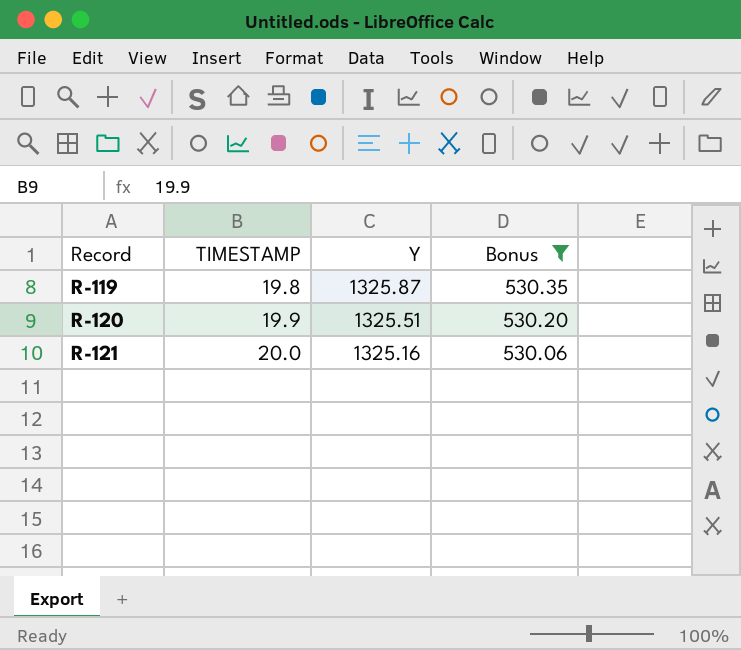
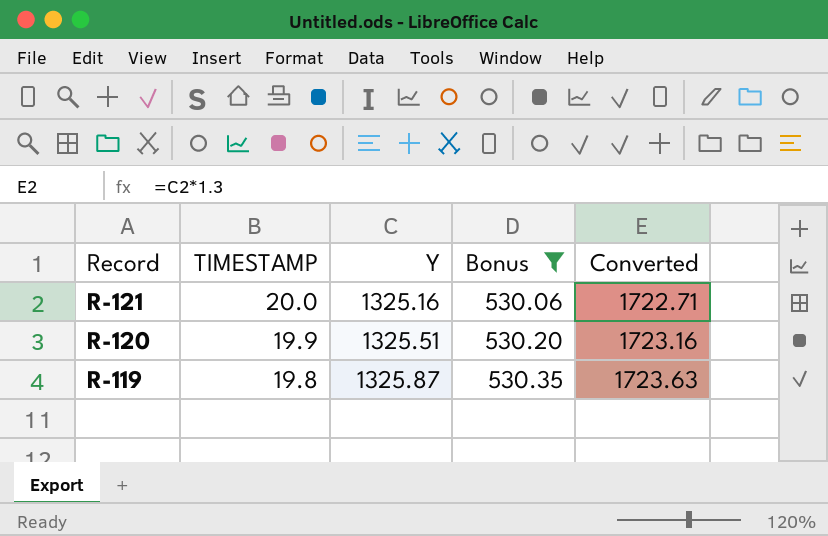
row order: Record ascending -> Record descending
column Converted | formula: none -> [Y] * 1.3

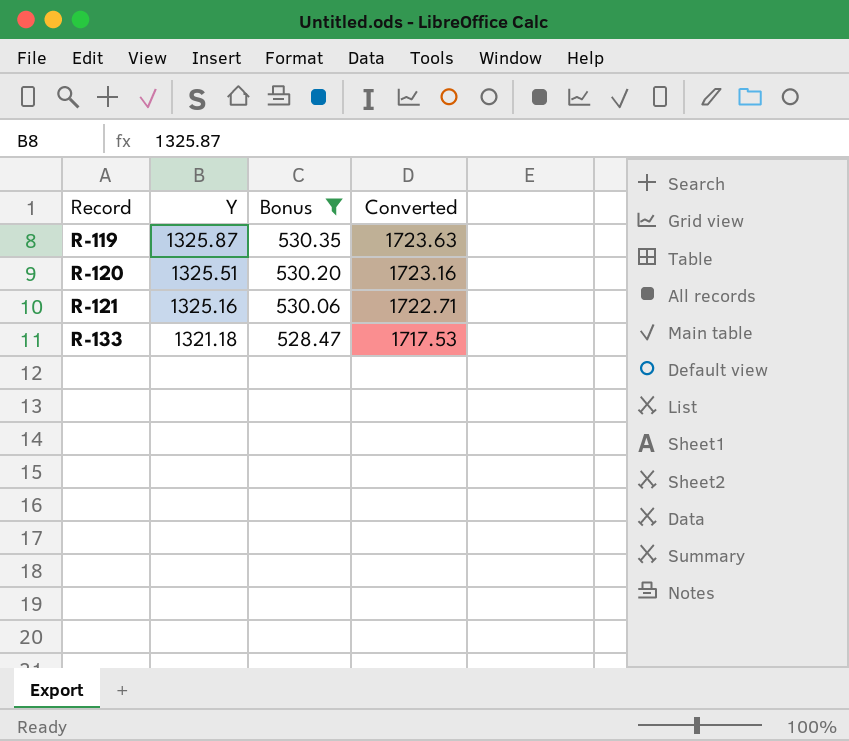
row order: Record descending -> Record ascending
column TIMESTAMP | position: 2 -> none
row R-133: none -> 1321.18 | 528.47 | 1717.53

